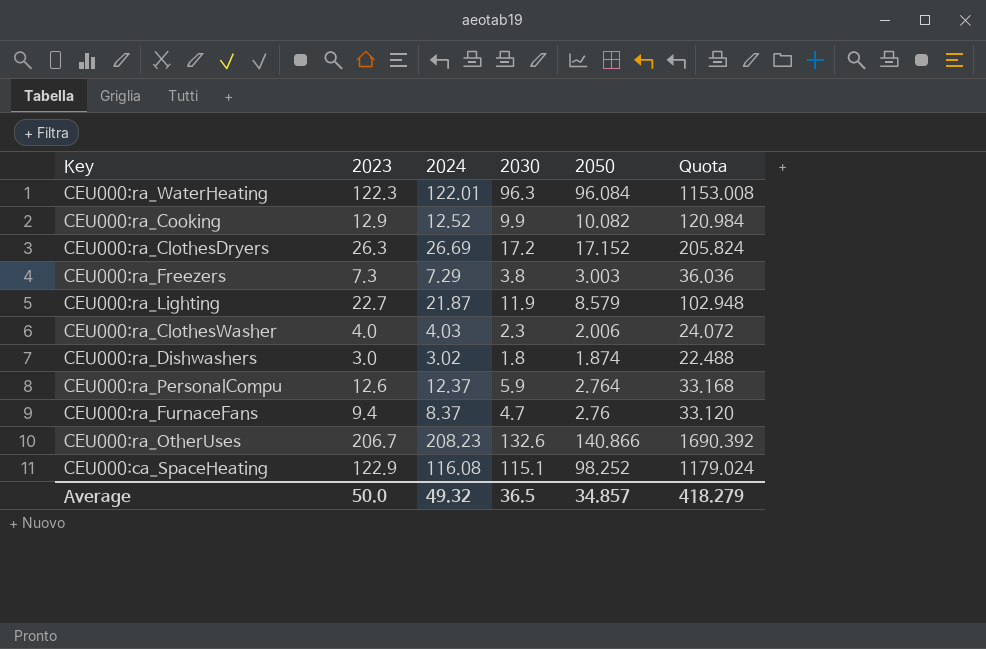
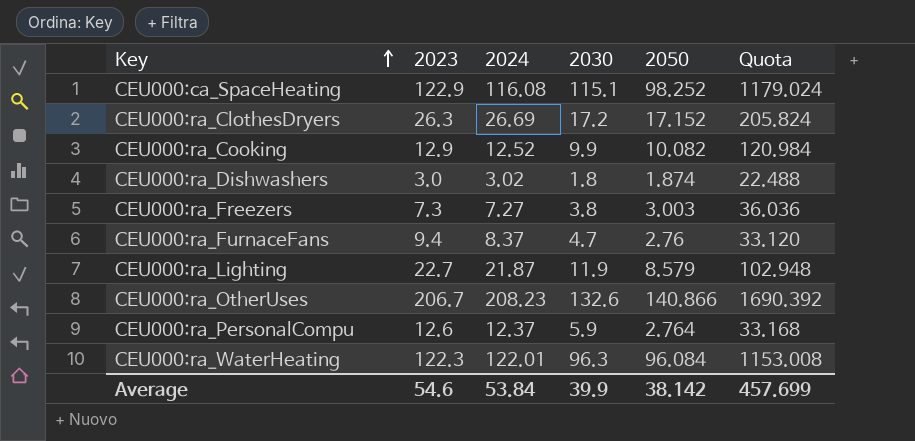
row order: none -> Key ascending
row CEU000:ra_ClothesWasher: 4.0 | 4.03 | 2.3 | 2.006 | 24.072 -> none
CEU000:ra_Freezers | 2024: 7.29 -> 7.27
Average | 2023: 50.0 -> 54.6
Average | 2024: 49.32 -> 53.84
Average | 2030: 36.5 -> 39.9
Average | 2050: 34.857 -> 38.142
Average | Quota: 418.279 -> 457.699

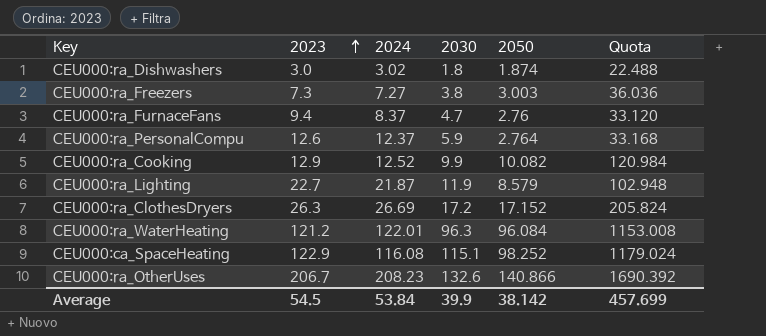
row order: Key ascending -> 2023 ascending
CEU000:ra_WaterHeating | 2023: 122.3 -> 121.2
Average | 2023: 54.6 -> 54.5

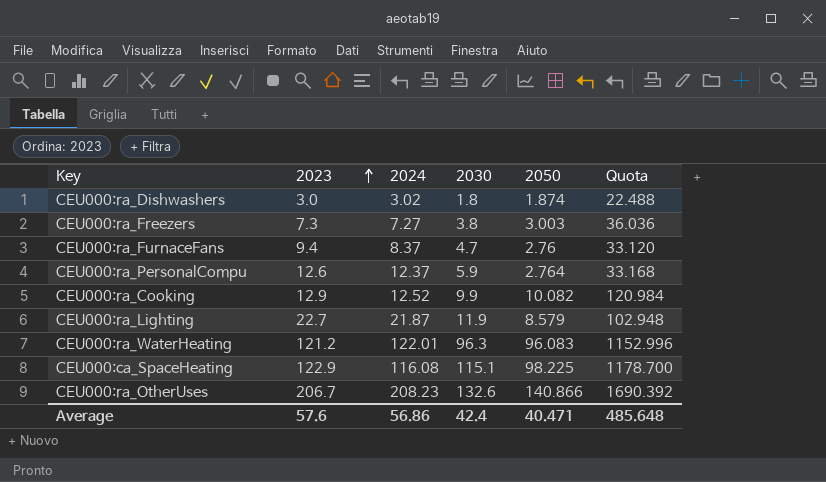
row CEU000:ra_ClothesDryers: 26.3 | 26.69 | 17.2 | 17.152 | 205.824 -> none
CEU000:ra_WaterHeating | 2050: 96.084 -> 96.083
CEU000:ra_WaterHeating | Quota: 1153.008 -> 1152.996
CEU000:ca_SpaceHeating | 2050: 98.252 -> 98.225
CEU000:ca_SpaceHeating | Quota: 1179.024 -> 1178.700
Average | 2023: 54.5 -> 57.6
Average | 2024: 53.84 -> 56.86
Average | 2030: 39.9 -> 42.4
Average | 2050: 38.142 -> 40.471
Average | Quota: 457.699 -> 485.648

